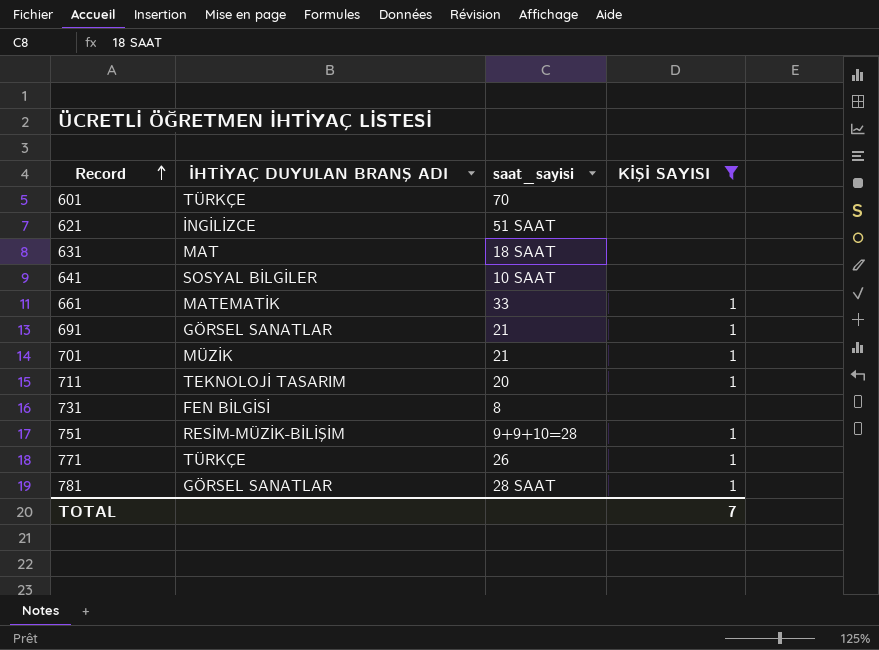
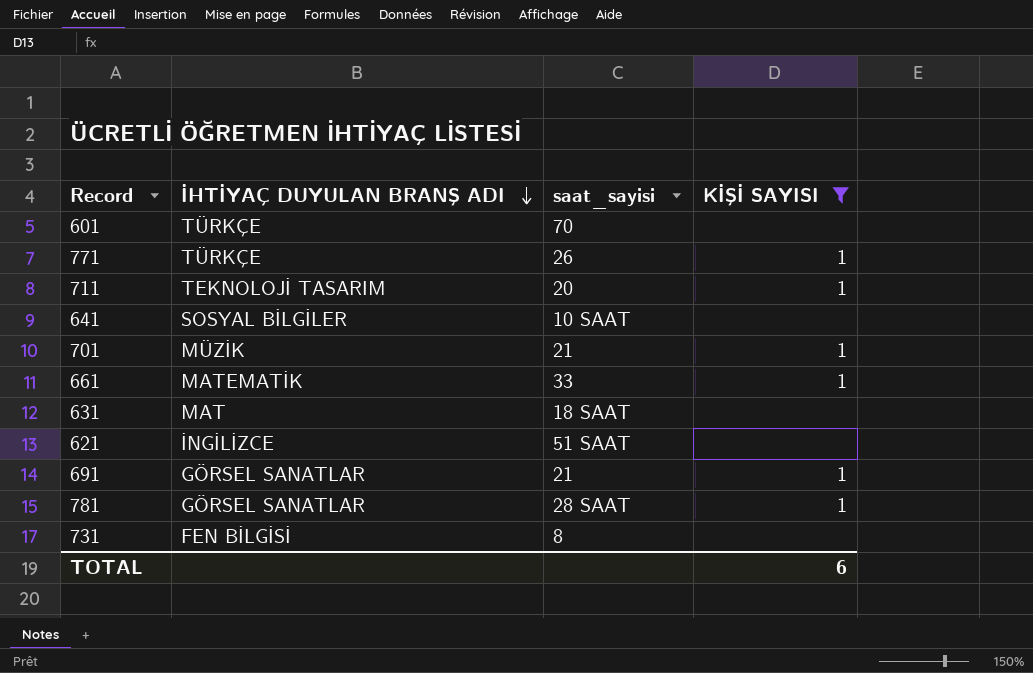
row order: Record ascending -> İHTİYAÇ DUYULAN BRANŞ ADI descending
row 751: RESİM-MÜZİK-BİLİŞİM | 9+9+10=28 | 1 -> none
TOTAL | KİŞİ SAYISI: 7 -> 6

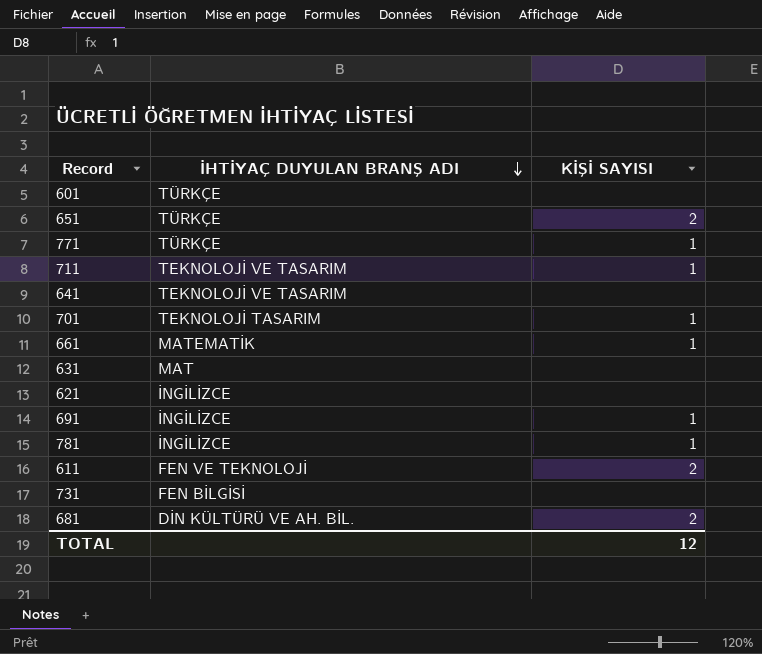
filter: KİŞİ SAYISI != 2 -> none
column saat_sayisi | position: 3 -> none
711 | İHTİYAÇ DUYULAN BRANŞ ADI: TEKNOLOJİ TASARIM -> TEKNOLOJİ VE TASARIM
641 | İHTİYAÇ DUYULAN BRANŞ ADI: SOSYAL BİLGİLER -> TEKNOLOJİ VE TASARIM
701 | İHTİYAÇ DUYULAN BRANŞ ADI: MÜZİK -> TEKNOLOJİ TASARIM
691 | İHTİYAÇ DUYULAN BRANŞ ADI: GÖRSEL SANATLAR -> İNGİLİZCE
781 | İHTİYAÇ DUYULAN BRANŞ ADI: GÖRSEL SANATLAR -> İNGİLİZCE
TOTAL | KİŞİ SAYISI: 6 -> 12

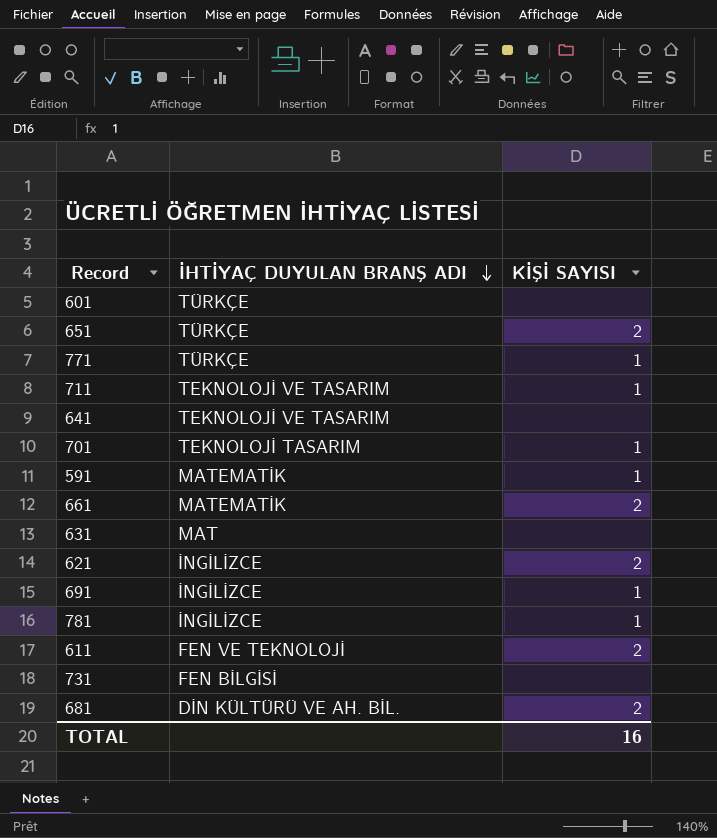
row 591: none -> MATEMATİK | 1
661 | KİŞİ SAYISI: 1 -> 2
621 | KİŞİ SAYISI: none -> 2
TOTAL | KİŞİ SAYISI: 12 -> 16

